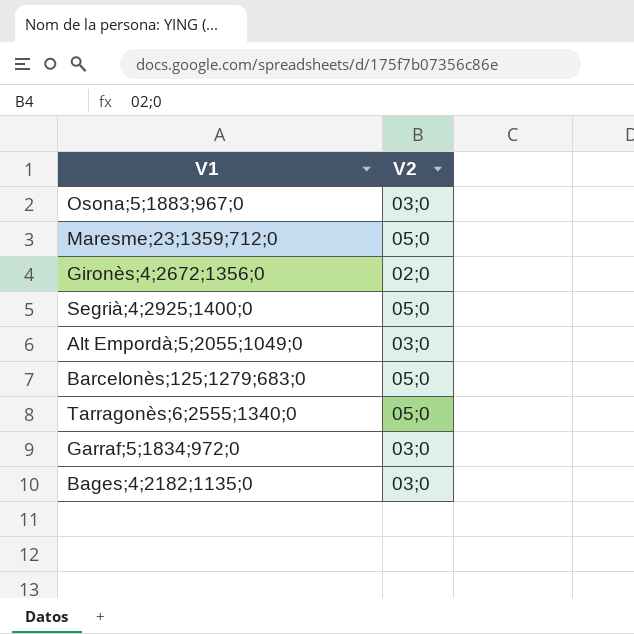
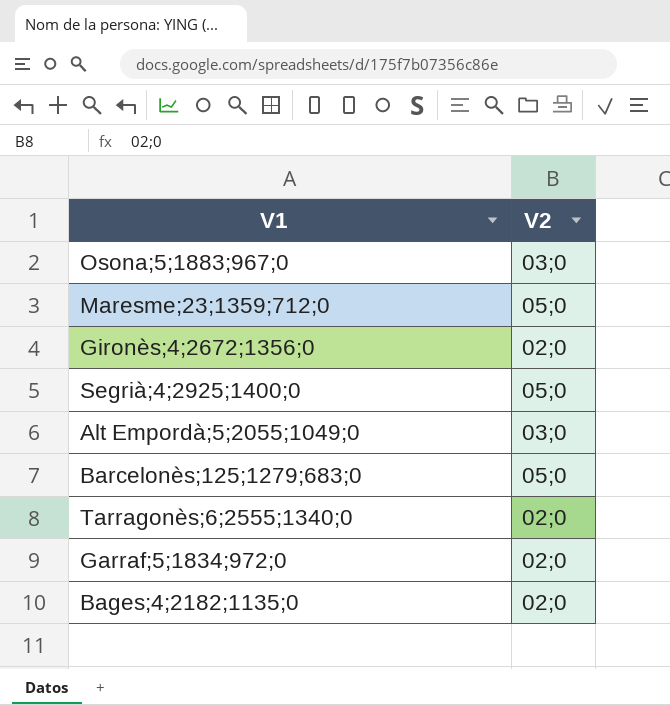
Tarragonès;6;2555;1340;0 | V2: 05;0 -> 02;0
Garraf;5;1834;972;0 | V2: 03;0 -> 02;0
Bages;4;2182;1135;0 | V2: 03;0 -> 02;0

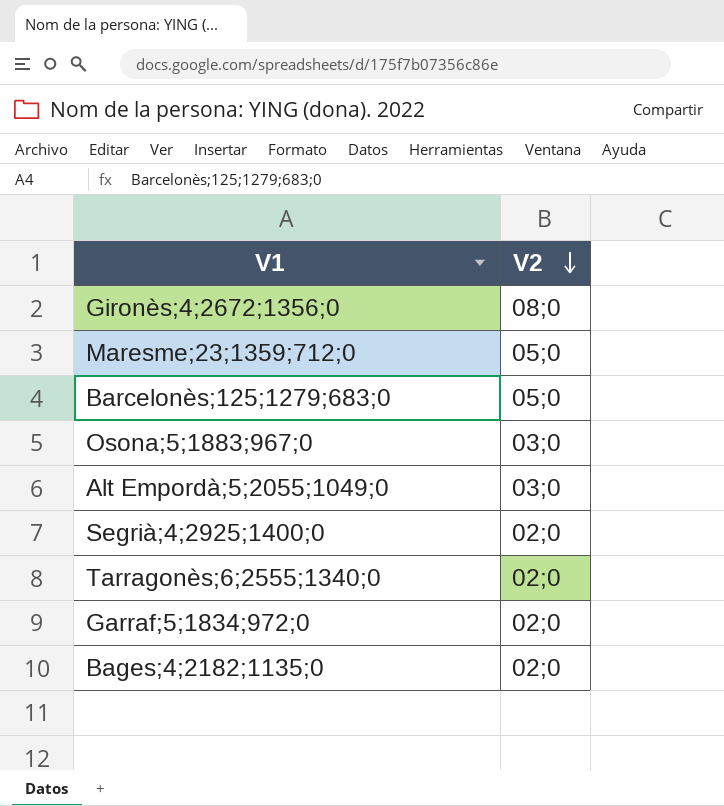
row order: none -> V2 descending
Gironès;4;2672;1356;0 | V2: 02;0 -> 08;0
Segrià;4;2925;1400;0 | V2: 05;0 -> 02;0

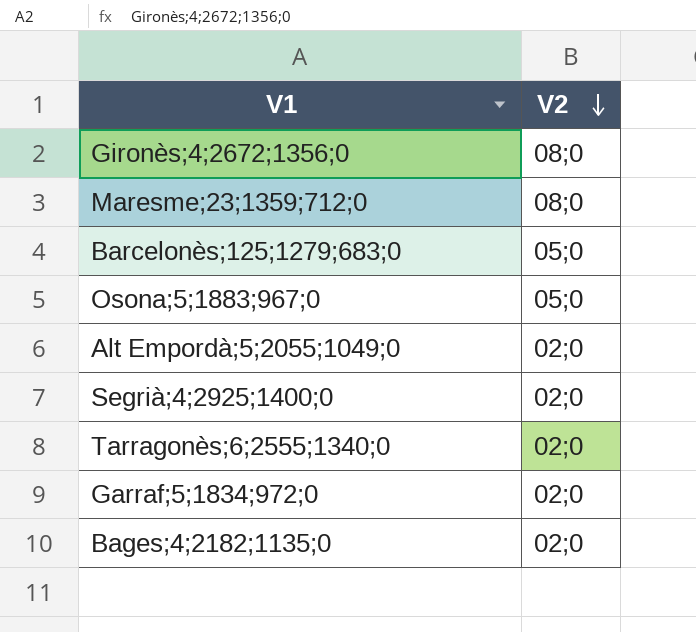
Maresme;23;1359;712;0 | V2: 05;0 -> 08;0
Osona;5;1883;967;0 | V2: 03;0 -> 05;0
Alt Empordà;5;2055;1049;0 | V2: 03;0 -> 02;0

